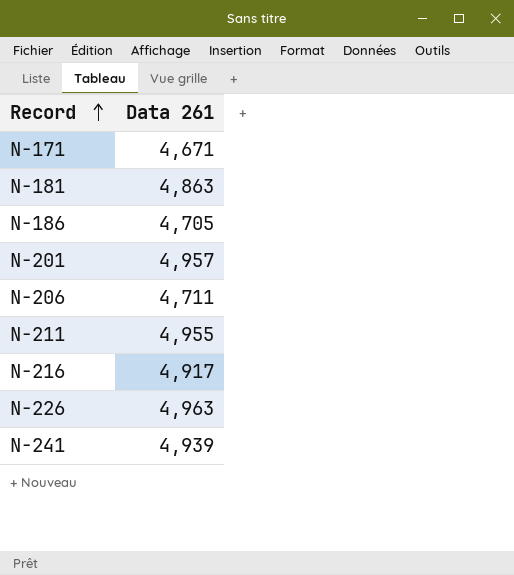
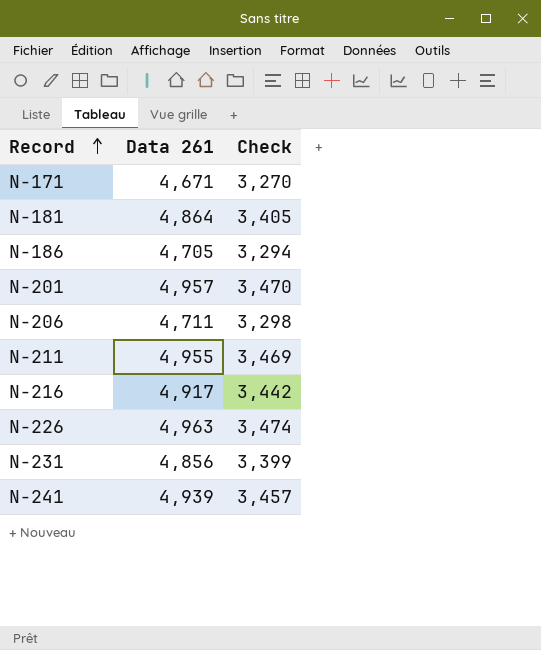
column Check | formula: none -> [Data 261] * 0.7
N-181 | Data 261: 4,863 -> 4,864
row N-231: none -> 4,856 | 3,399

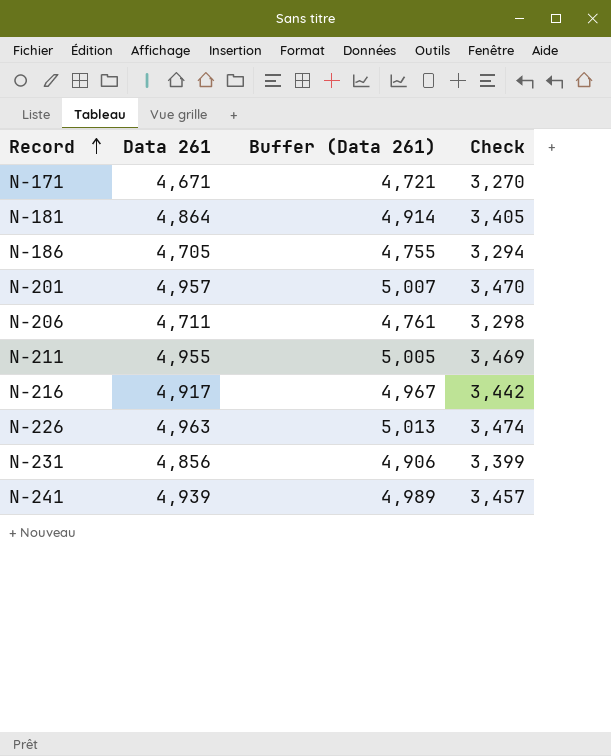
column Buffer (Data 261) | formula: none -> [Data 261] + 50

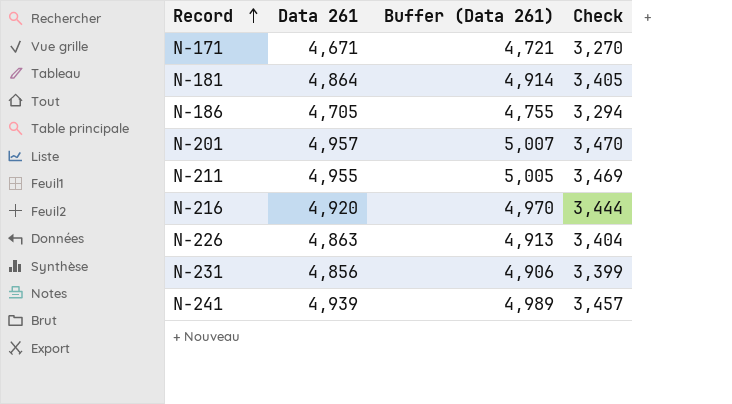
row N-206: 4,711 | 4,761 | 3,298 -> none
N-216 | Data 261: 4,917 -> 4,920
N-216 | Buffer (Data 261): 4,967 -> 4,970
N-216 | Check: 3,442 -> 3,444
N-226 | Data 261: 4,963 -> 4,863
N-226 | Buffer (Data 261): 5,013 -> 4,913
N-226 | Check: 3,474 -> 3,404

